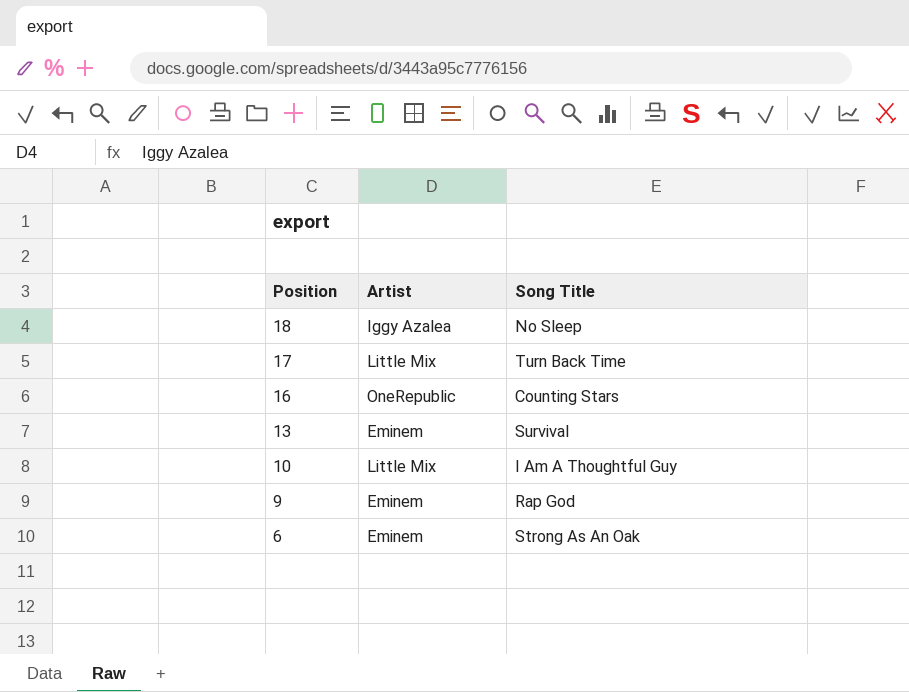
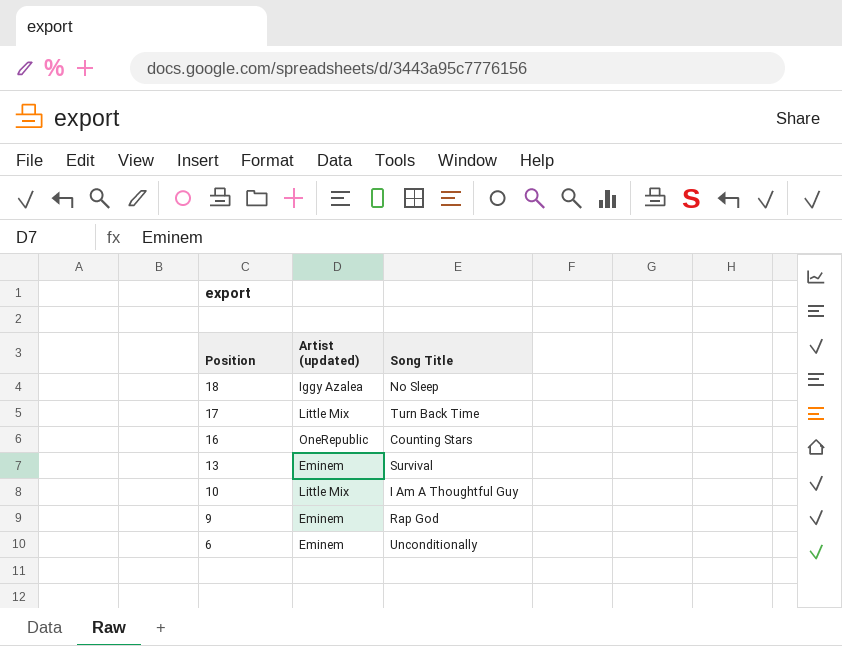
column name: Artist -> Artist (updated)
6 | Song Title: Strong As An Oak -> Unconditionally

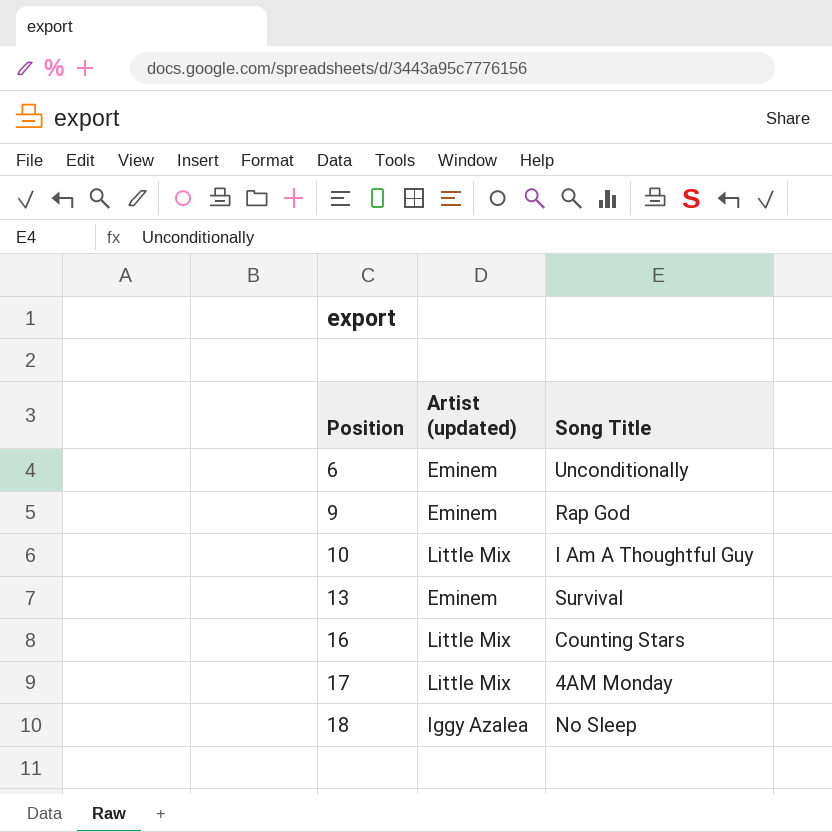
row order: Position descending -> Position ascending
16 | Artist (updated): OneRepublic -> Little Mix
17 | Song Title: Turn Back Time -> 4AM Monday

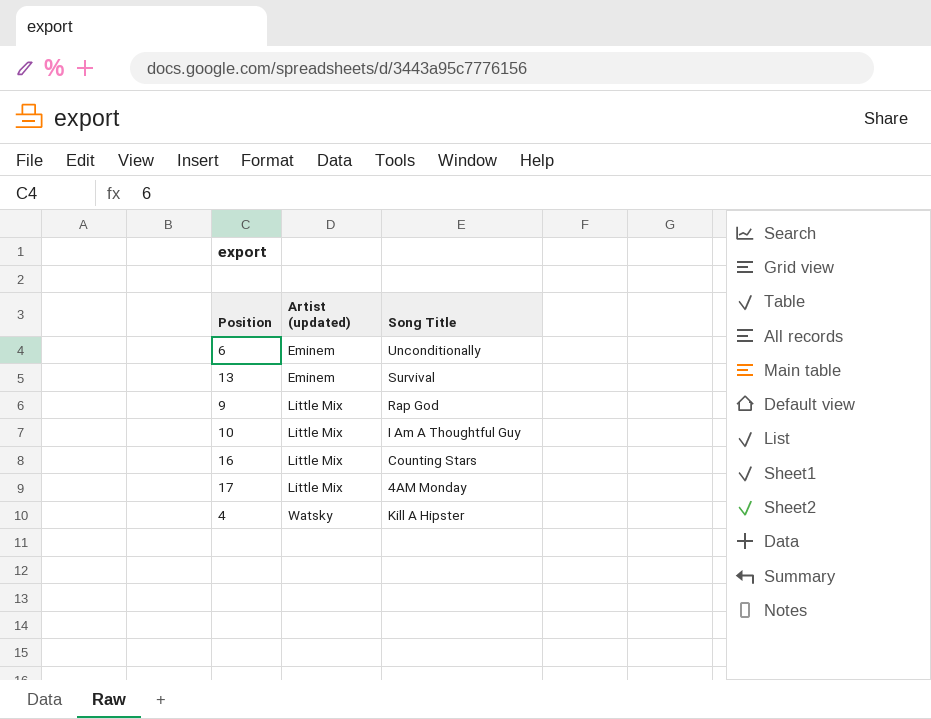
row order: Position ascending -> Artist (updated) ascending
row 18: Iggy Azalea | No Sleep -> none
9 | Artist (updated): Eminem -> Little Mix
row 4: none -> Watsky | Kill A Hipster

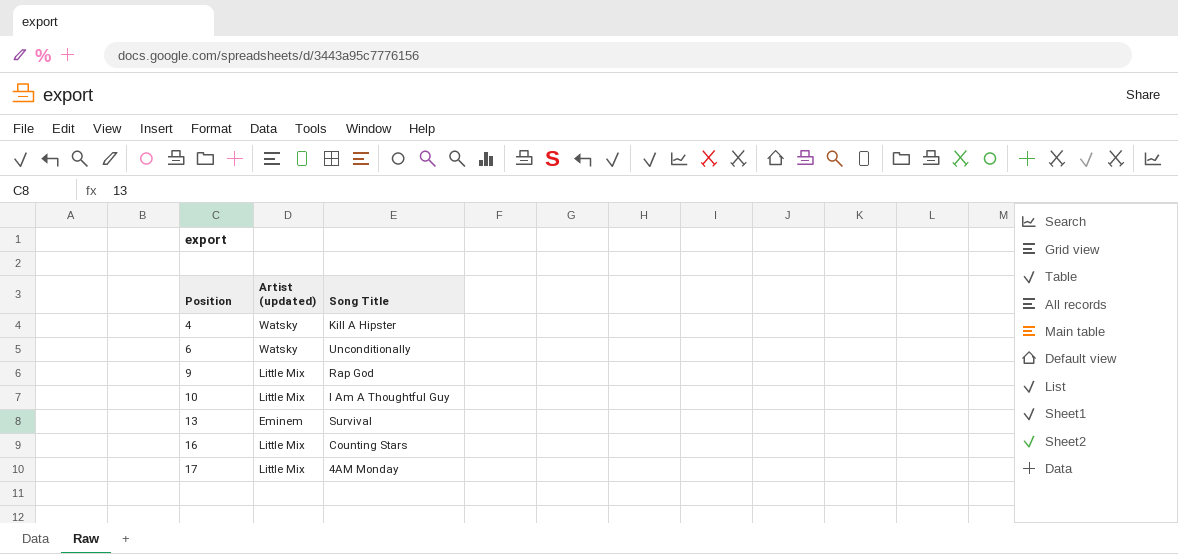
row order: Artist (updated) ascending -> Position ascending
6 | Artist (updated): Eminem -> Watsky

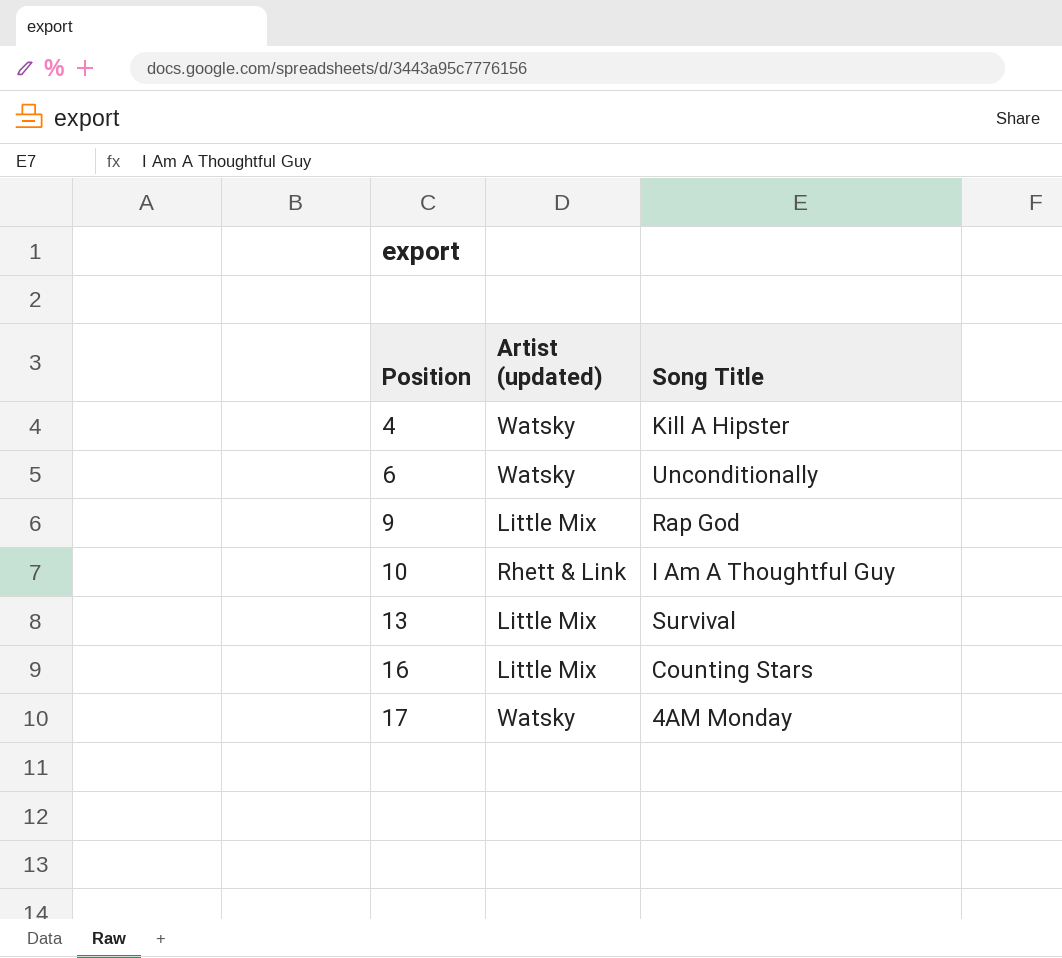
10 | Artist (updated): Little Mix -> Rhett & Link
13 | Artist (updated): Eminem -> Little Mix
17 | Artist (updated): Little Mix -> Watsky

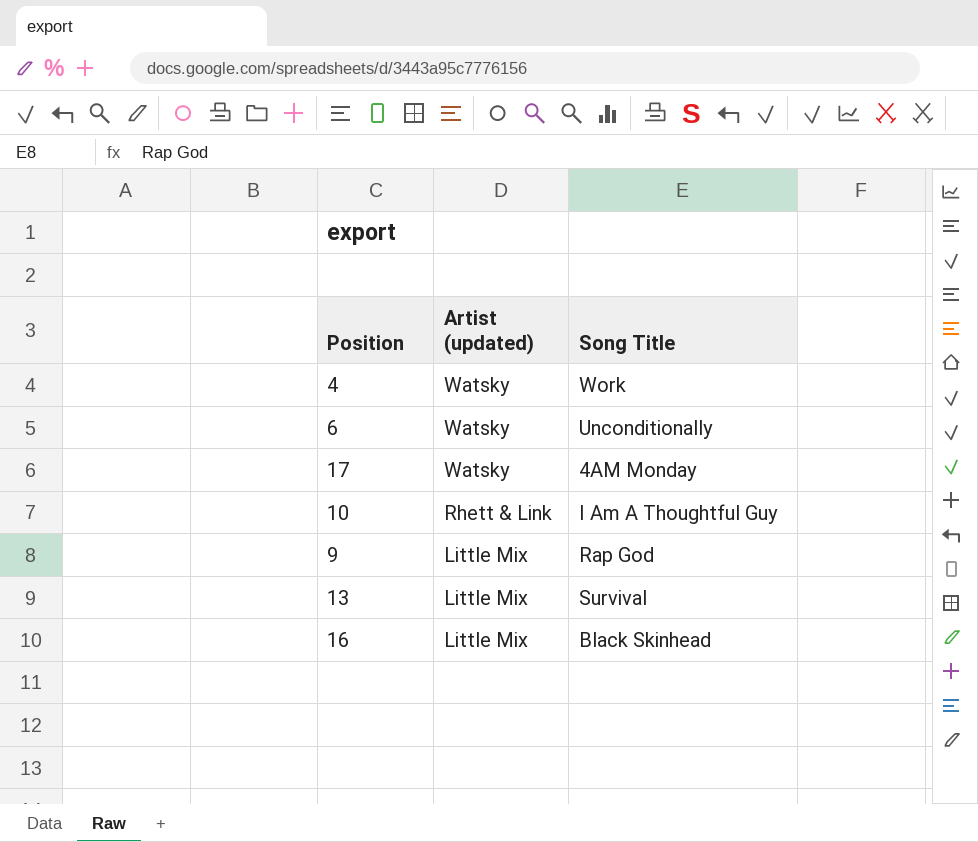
row order: Position ascending -> Artist (updated) descending
4 | Song Title: Kill A Hipster -> Work
16 | Song Title: Counting Stars -> Black Skinhead

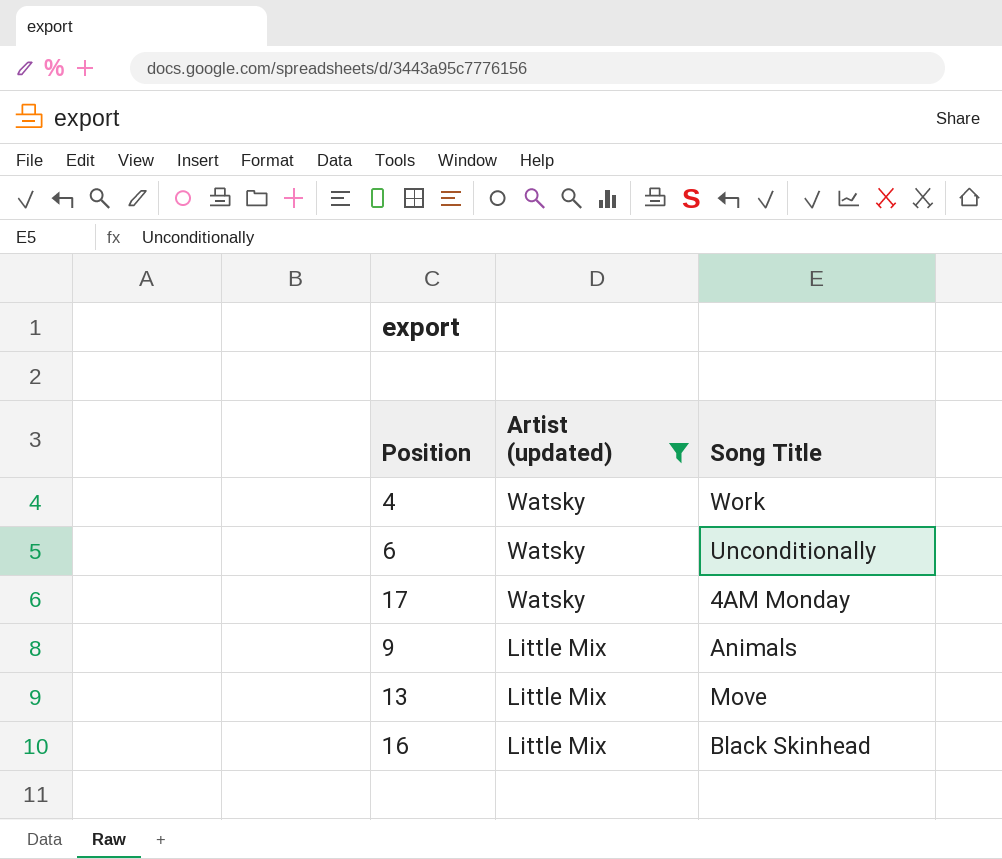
filter: none -> Artist (updated) != Rhett & Link
9 | Song Title: Rap God -> Animals
13 | Song Title: Survival -> Move

